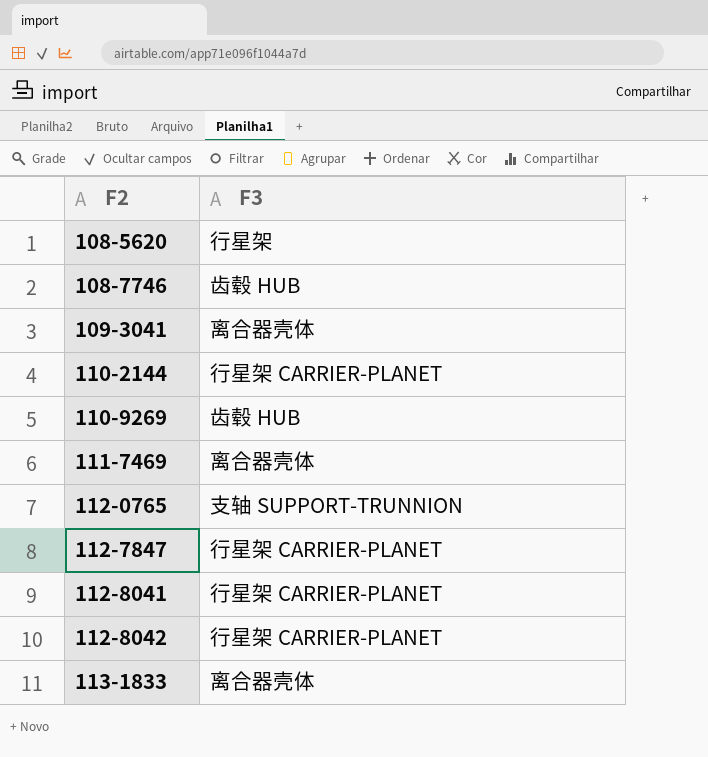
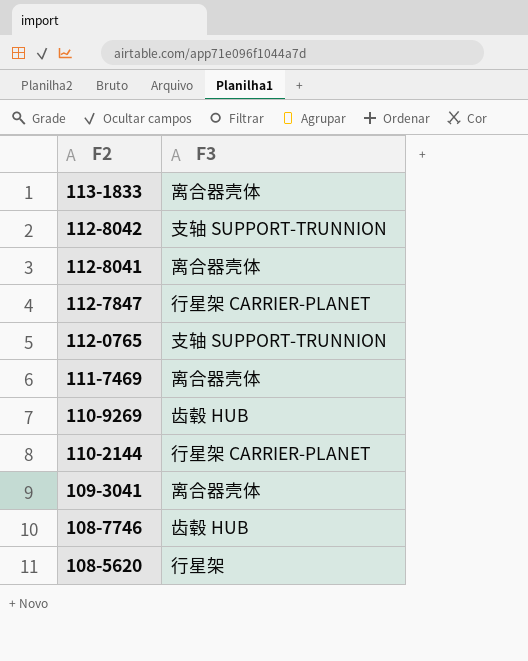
row order: F2 ascending -> F2 descending
112-8042 | F3: 行星架 CARRIER-PLANET -> 支轴 SUPPORT-TRUNNION
112-8041 | F3: 行星架 CARRIER-PLANET -> 离合器壳体

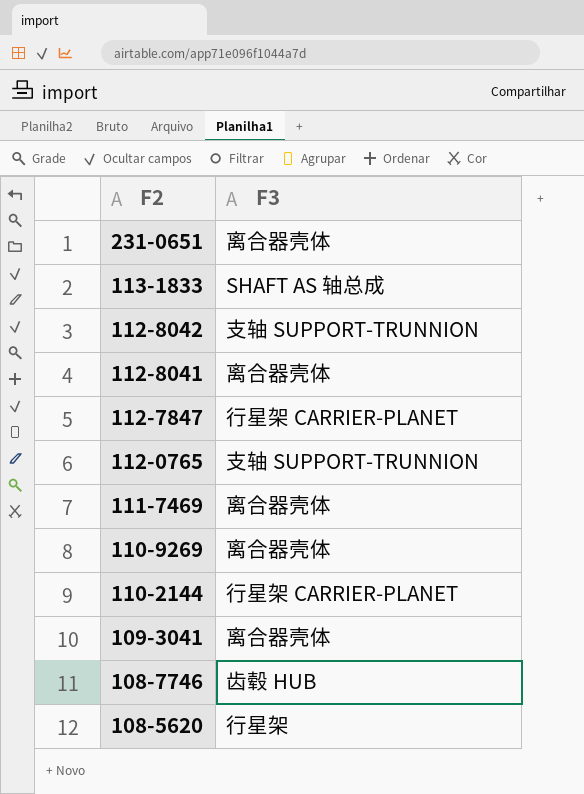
row 231-0651: none -> 离合器壳体
113-1833 | F3: 离合器壳体 -> SHAFT AS 轴总成
110-9269 | F3: 齿毂 HUB -> 离合器壳体

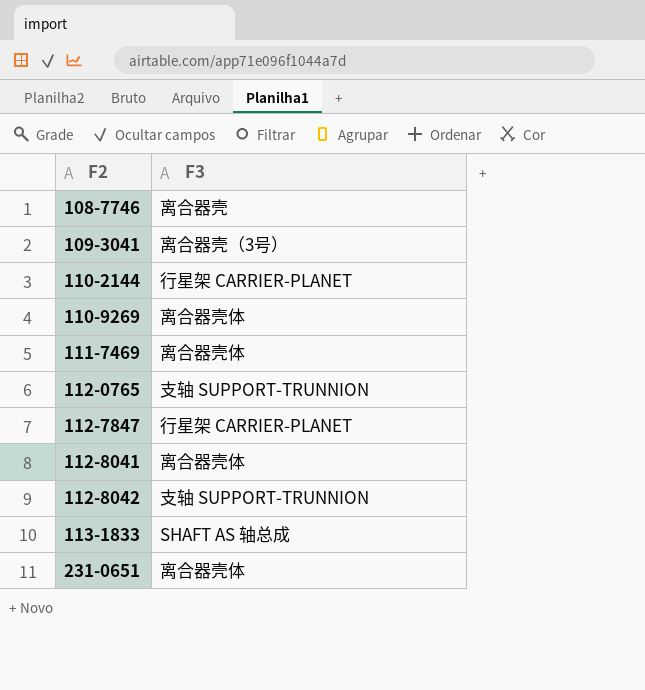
row order: F2 descending -> F2 ascending
row 108-5620: 行星架 -> none
108-7746 | F3: 齿毂 HUB -> 离合器壳
109-3041 | F3: 离合器壳体 -> 离合器壳（3号）

